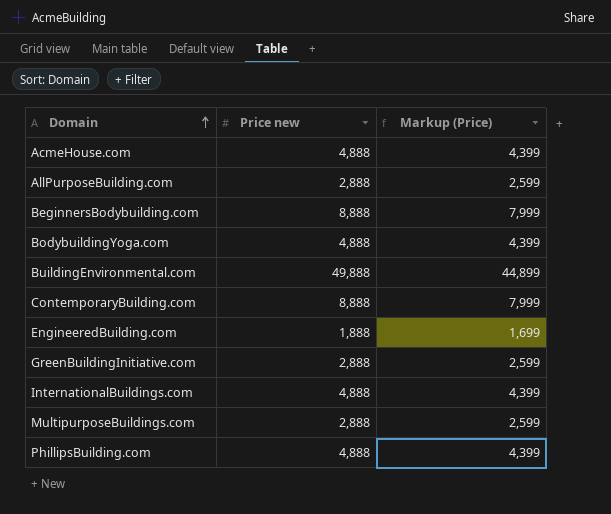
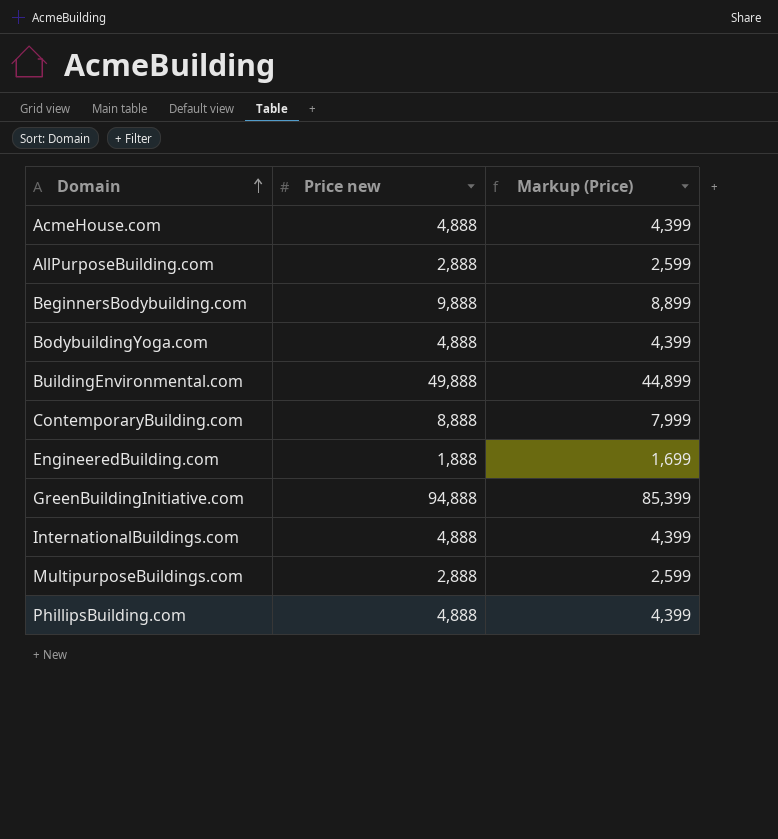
BeginnersBodybuilding.com | Price new: 8,888 -> 9,888
BeginnersBodybuilding.com | Markup (Price): 7,999 -> 8,899
GreenBuildingInitiative.com | Price new: 2,888 -> 94,888
GreenBuildingInitiative.com | Markup (Price): 2,599 -> 85,399

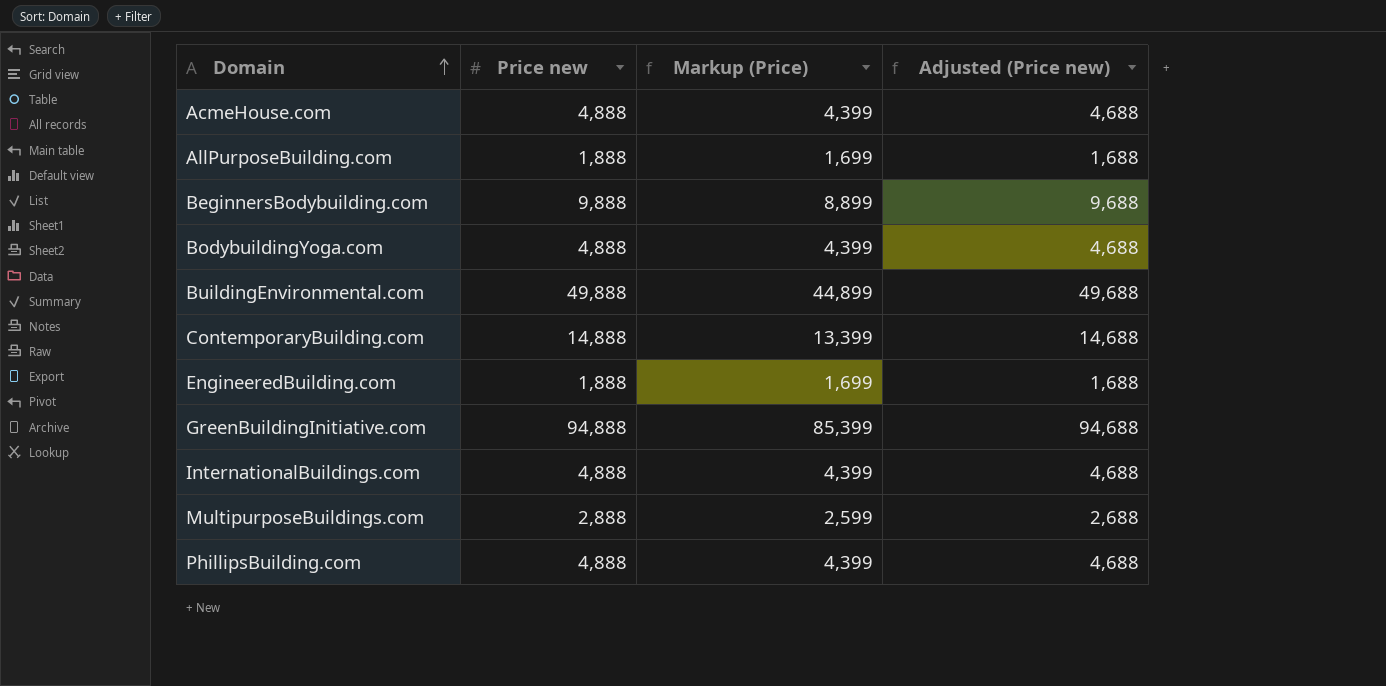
column Adjusted (Price new) | formula: none -> [Price new] - 200
AllPurposeBuilding.com | Price new: 2,888 -> 1,888
AllPurposeBuilding.com | Markup (Price): 2,599 -> 1,699
ContemporaryBuilding.com | Price new: 8,888 -> 14,888
ContemporaryBuilding.com | Markup (Price): 7,999 -> 13,399

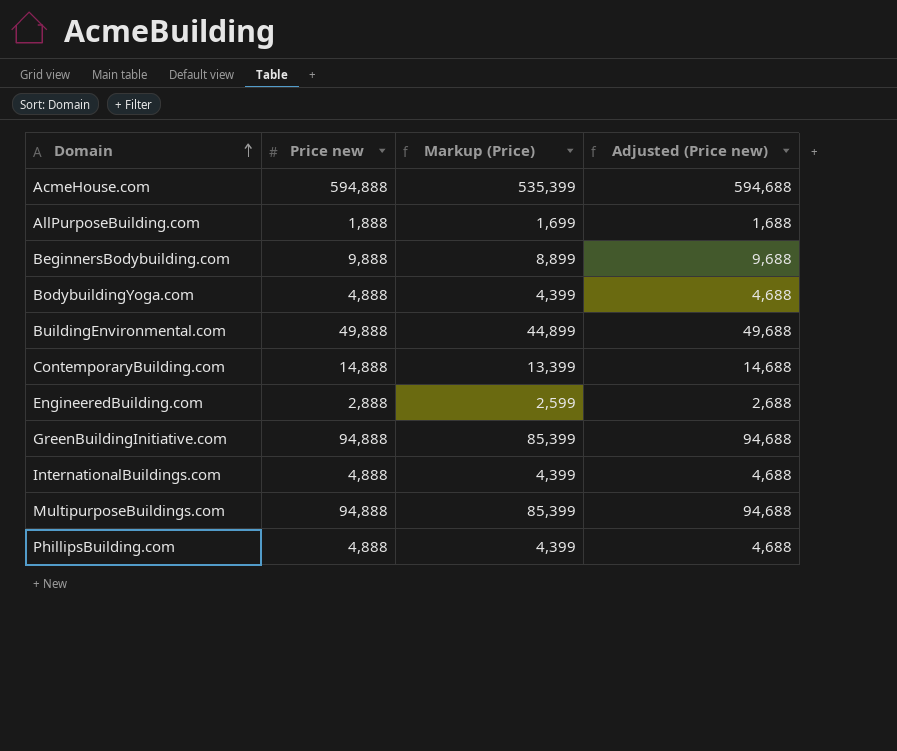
AcmeHouse.com | Price new: 4,888 -> 594,888
AcmeHouse.com | Markup (Price): 4,399 -> 535,399
AcmeHouse.com | Adjusted (Price new): 4,688 -> 594,688
EngineeredBuilding.com | Price new: 1,888 -> 2,888
EngineeredBuilding.com | Markup (Price): 1,699 -> 2,599
EngineeredBuilding.com | Adjusted (Price new): 1,688 -> 2,688
MultipurposeBuildings.com | Price new: 2,888 -> 94,888
MultipurposeBuildings.com | Markup (Price): 2,599 -> 85,399
MultipurposeBuildings.com | Adjusted (Price new): 2,688 -> 94,688

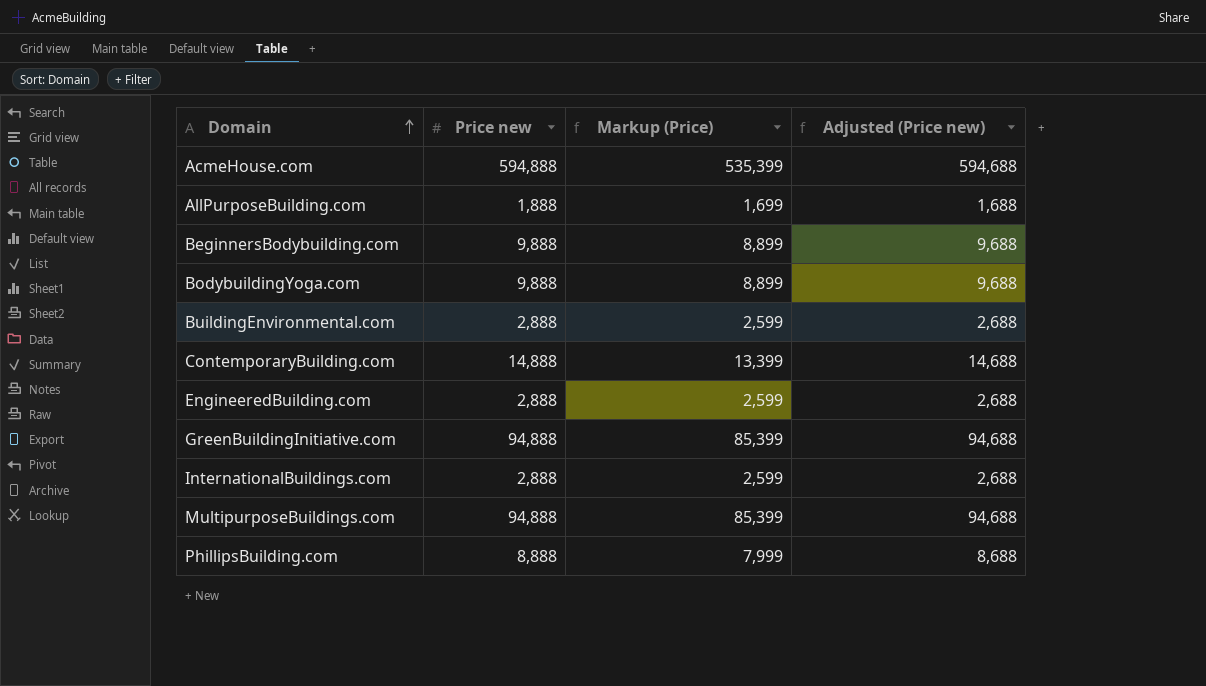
BodybuildingYoga.com | Price new: 4,888 -> 9,888
BodybuildingYoga.com | Markup (Price): 4,399 -> 8,899
BodybuildingYoga.com | Adjusted (Price new): 4,688 -> 9,688
BuildingEnvironmental.com | Price new: 49,888 -> 2,888
BuildingEnvironmental.com | Markup (Price): 44,899 -> 2,599
BuildingEnvironmental.com | Adjusted (Price new): 49,688 -> 2,688
InternationalBuildings.com | Price new: 4,888 -> 2,888
InternationalBuildings.com | Markup (Price): 4,399 -> 2,599
InternationalBuildings.com | Adjusted (Price new): 4,688 -> 2,688
PhillipsBuilding.com | Price new: 4,888 -> 8,888
PhillipsBuilding.com | Markup (Price): 4,399 -> 7,999
PhillipsBuilding.com | Adjusted (Price new): 4,688 -> 8,688

